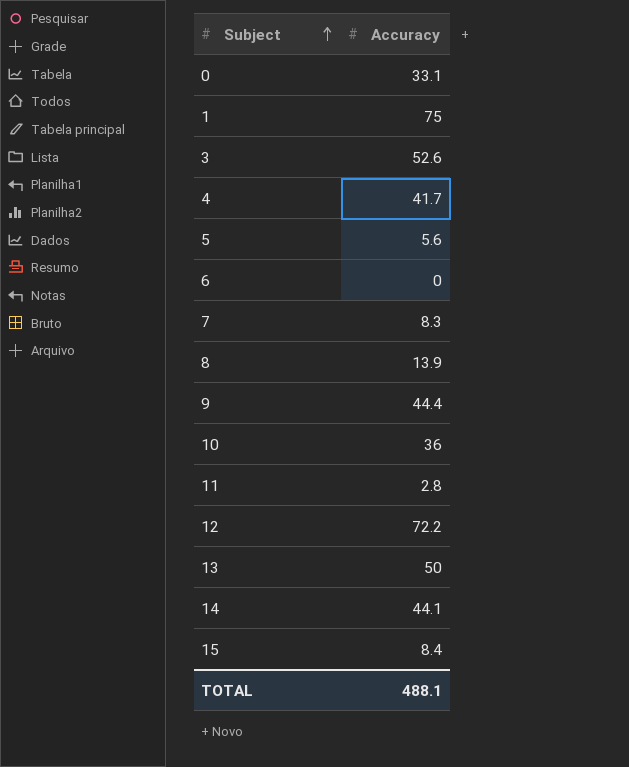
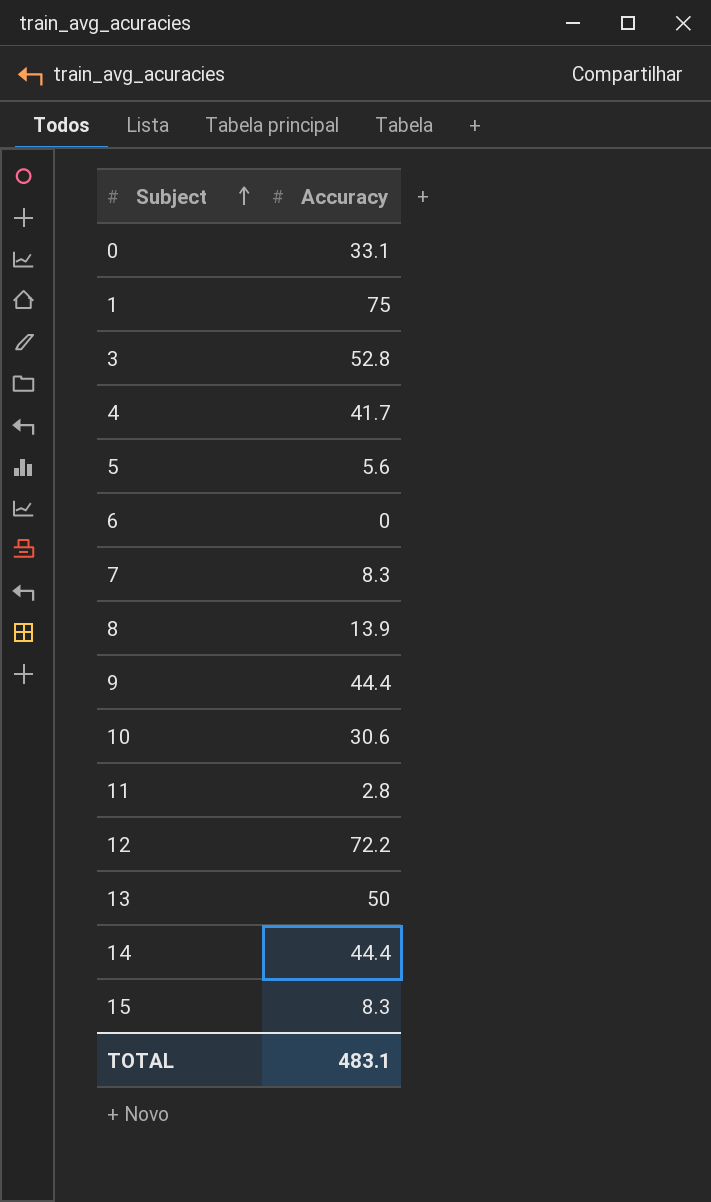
3 | Accuracy: 52.6 -> 52.8
10 | Accuracy: 36 -> 30.6
14 | Accuracy: 44.1 -> 44.4
15 | Accuracy: 8.4 -> 8.3
TOTAL | Accuracy: 488.1 -> 483.1

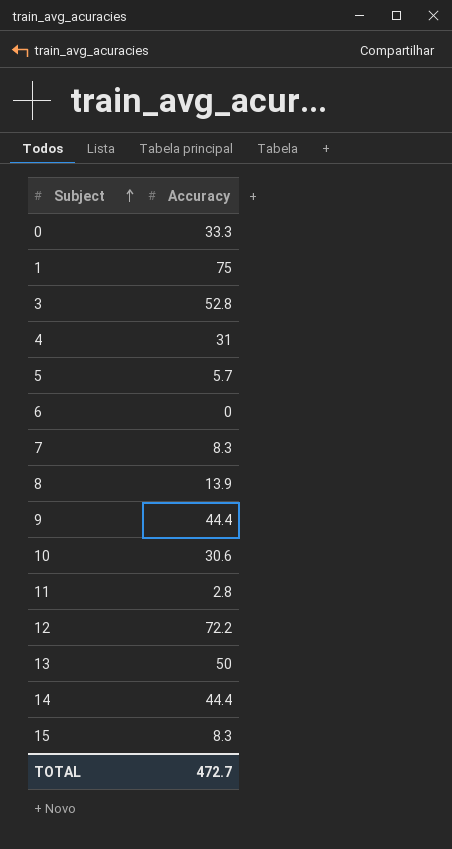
0 | Accuracy: 33.1 -> 33.3
4 | Accuracy: 41.7 -> 31
5 | Accuracy: 5.6 -> 5.7
TOTAL | Accuracy: 483.1 -> 472.7

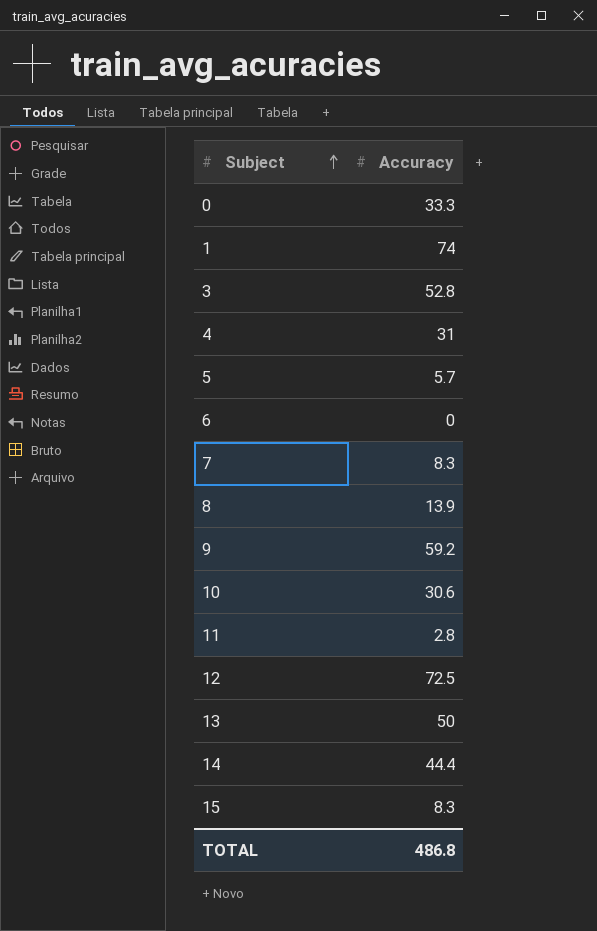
1 | Accuracy: 75 -> 74
9 | Accuracy: 44.4 -> 59.2
12 | Accuracy: 72.2 -> 72.5
TOTAL | Accuracy: 472.7 -> 486.8

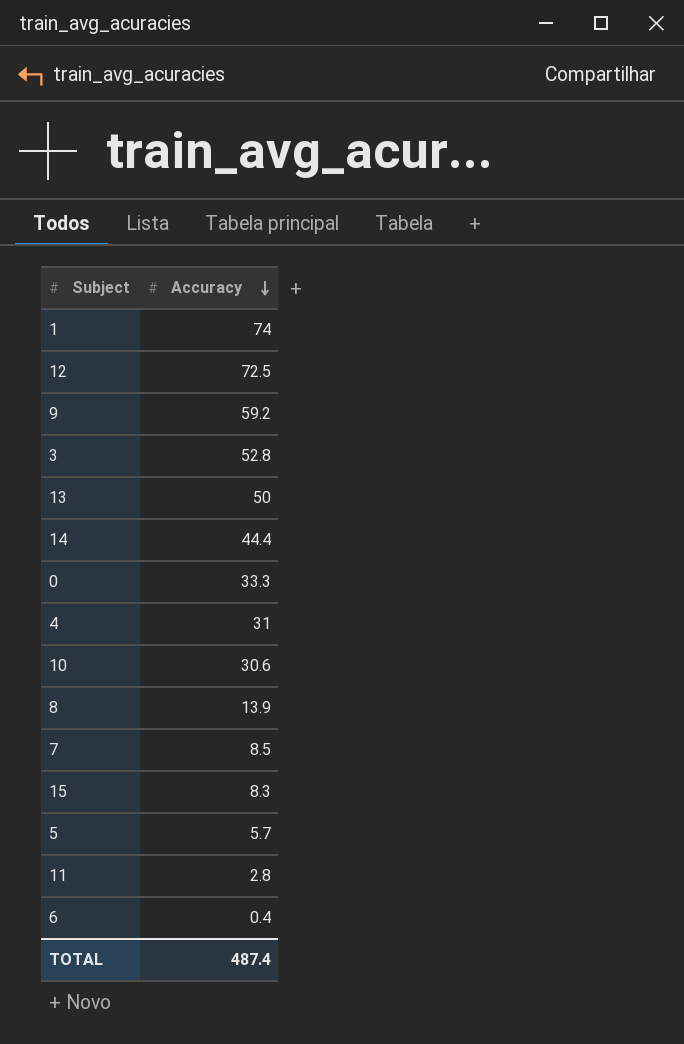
row order: Subject ascending -> Accuracy descending
7 | Accuracy: 8.3 -> 8.5
6 | Accuracy: 0 -> 0.4
TOTAL | Accuracy: 486.8 -> 487.4

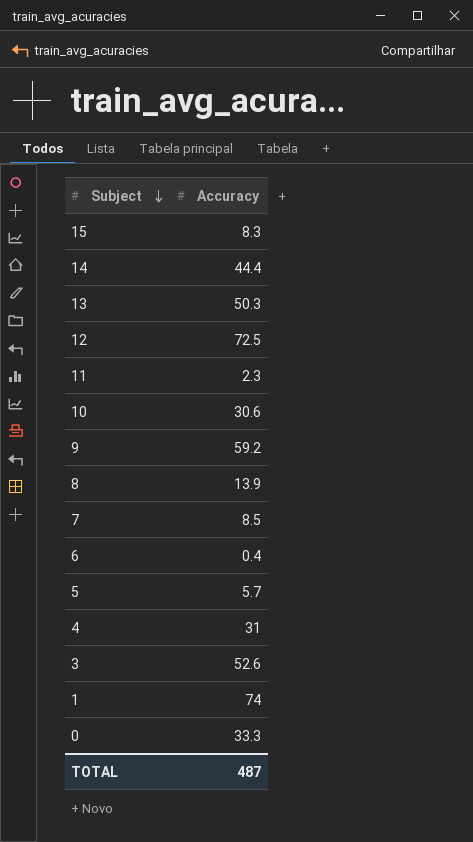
row order: Accuracy descending -> Subject descending
13 | Accuracy: 50 -> 50.3
11 | Accuracy: 2.8 -> 2.3
3 | Accuracy: 52.8 -> 52.6
TOTAL | Accuracy: 487.4 -> 487

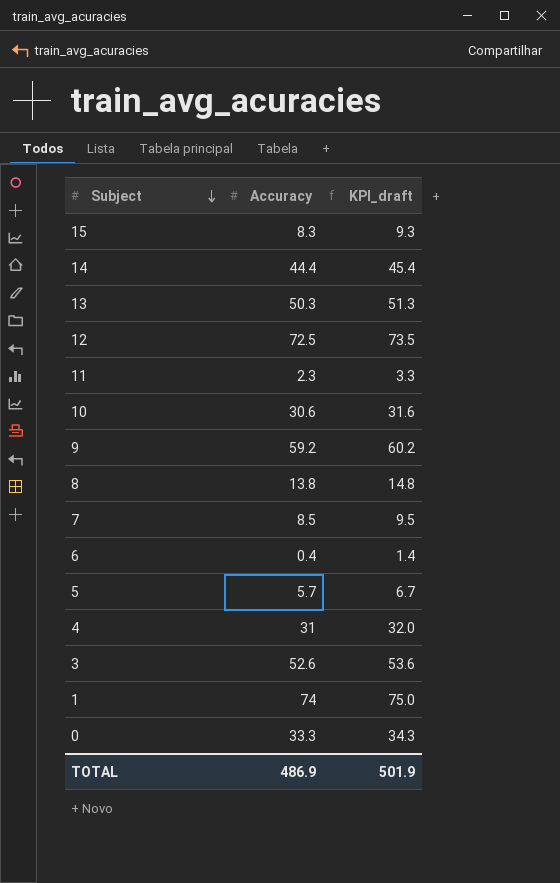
column KPI_draft | formula: none -> [Accuracy] + 1
8 | Accuracy: 13.9 -> 13.8
TOTAL | Accuracy: 487 -> 486.9

